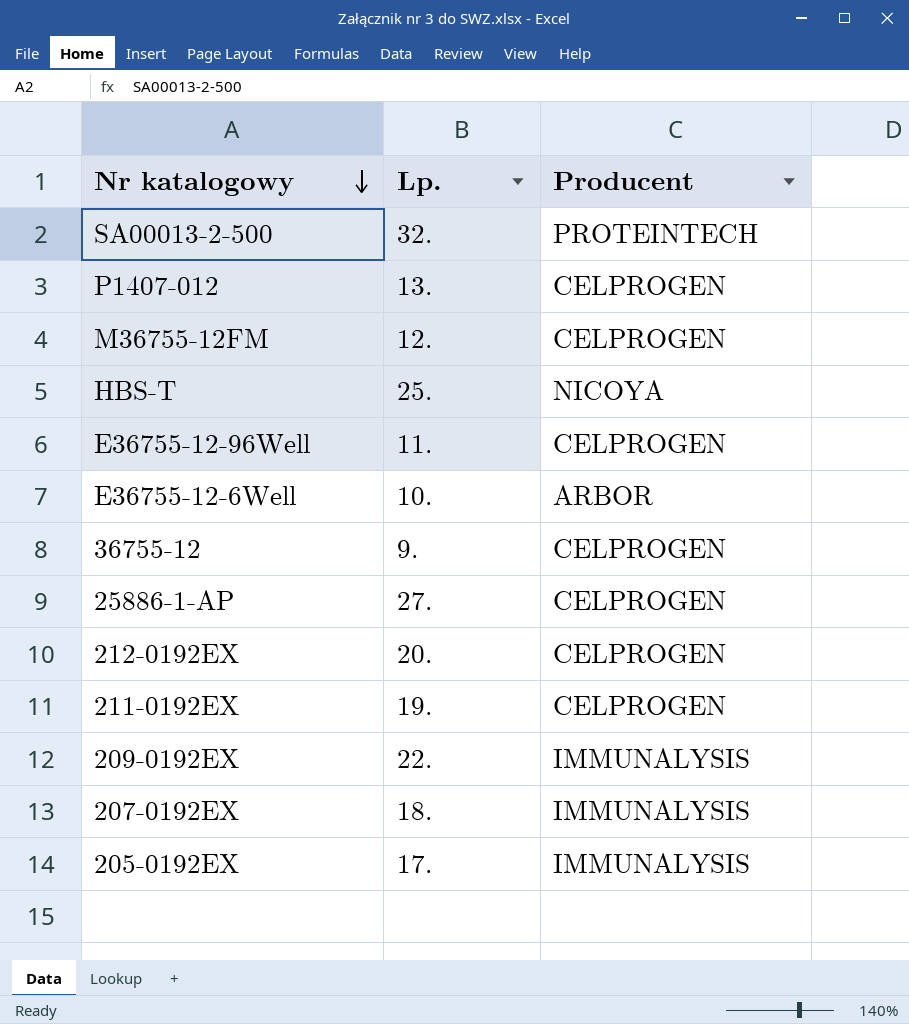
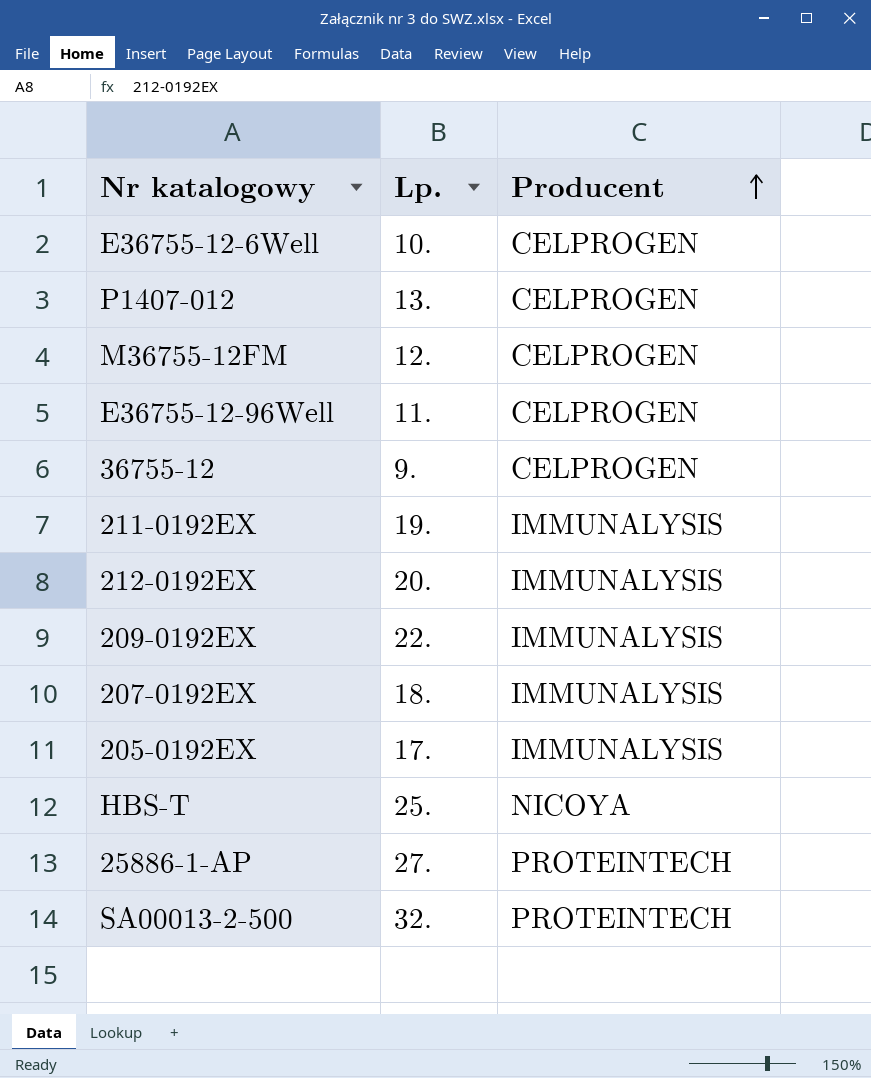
row order: Nr katalogowy descending -> Producent ascending
E36755-12-6Well | Producent: ARBOR -> CELPROGEN
211-0192EX | Producent: CELPROGEN -> IMMUNALYSIS
212-0192EX | Producent: CELPROGEN -> IMMUNALYSIS
25886-1-AP | Producent: CELPROGEN -> PROTEINTECH

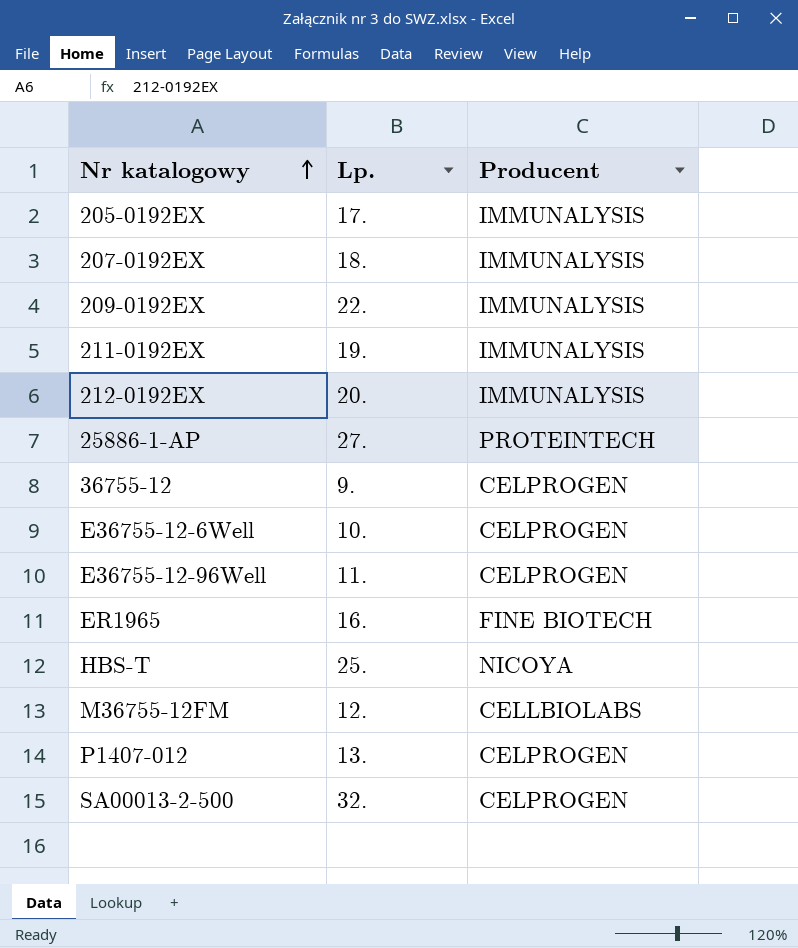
row order: Producent ascending -> Nr katalogowy ascending
row ER1965: none -> 16. | FINE BIOTECH
M36755-12FM | Producent: CELPROGEN -> CELLBIOLABS
SA00013-2-500 | Producent: PROTEINTECH -> CELPROGEN

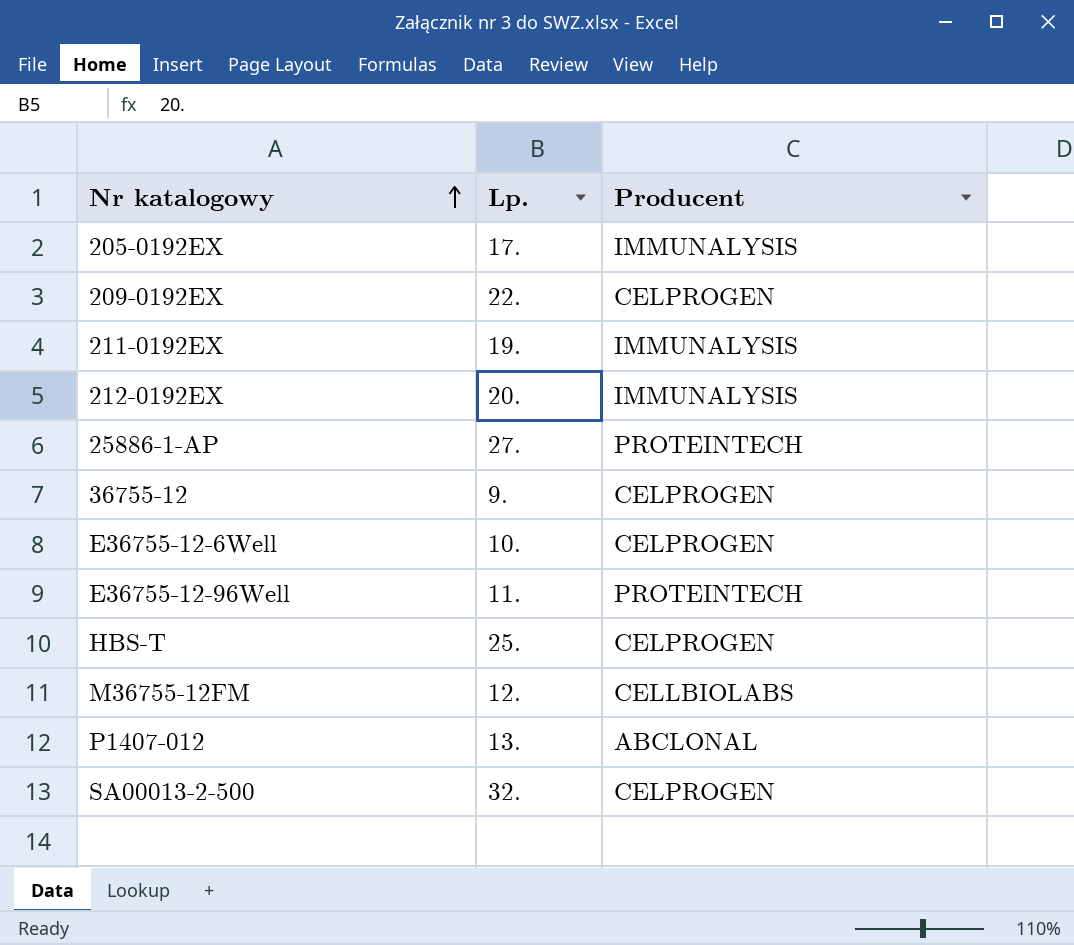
row 207-0192EX: 18. | IMMUNALYSIS -> none
row ER1965: 16. | FINE BIOTECH -> none
209-0192EX | Producent: IMMUNALYSIS -> CELPROGEN
E36755-12-96Well | Producent: CELPROGEN -> PROTEINTECH
HBS-T | Producent: NICOYA -> CELPROGEN
P1407-012 | Producent: CELPROGEN -> ABCLONAL

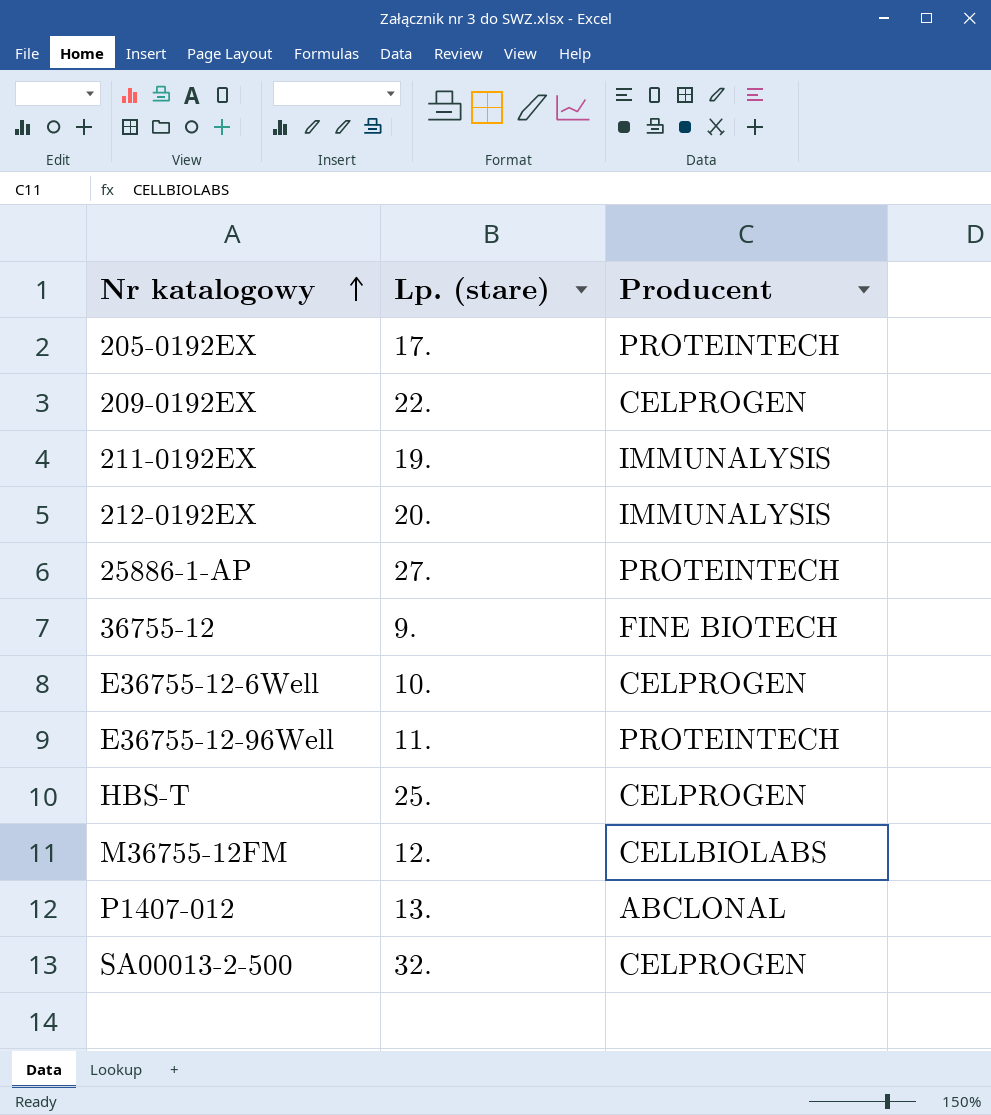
column name: Lp. -> Lp. (stare)
205-0192EX | Producent: IMMUNALYSIS -> PROTEINTECH
36755-12 | Producent: CELPROGEN -> FINE BIOTECH

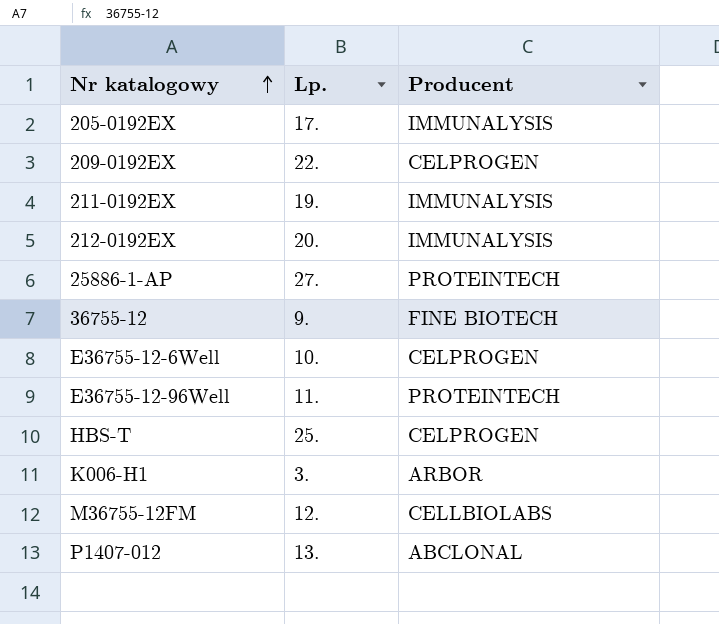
column name: Lp. (stare) -> Lp.
row SA00013-2-500: 32. | CELPROGEN -> none
205-0192EX | Producent: PROTEINTECH -> IMMUNALYSIS
row K006-H1: none -> 3. | ARBOR

